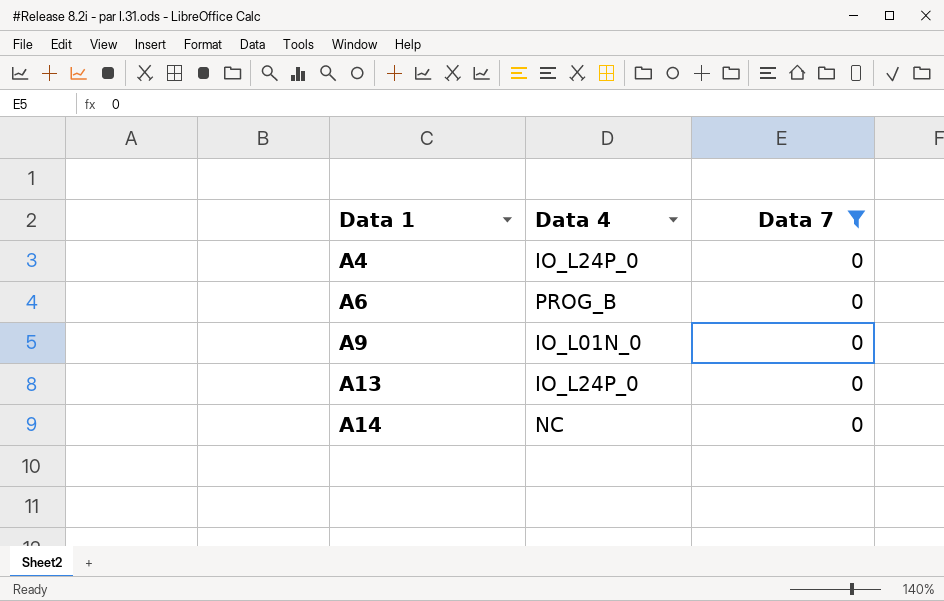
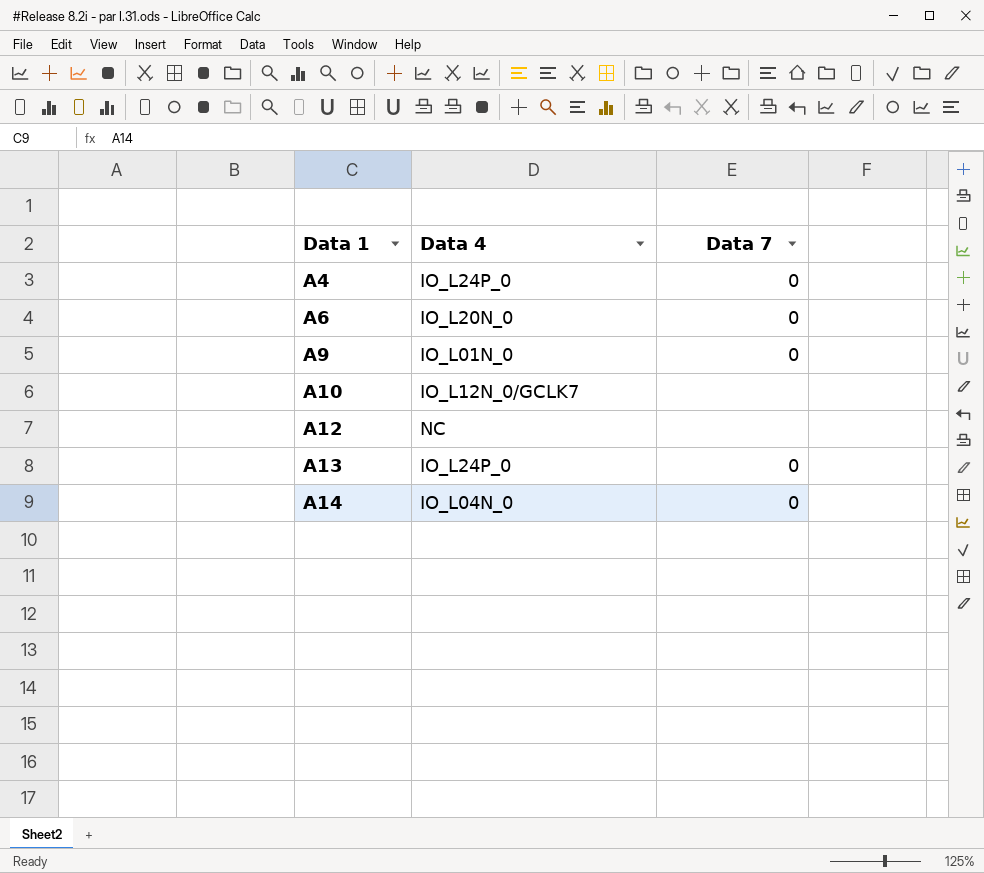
filter: Data 7 = 0 -> none
A6 | Data 4: PROG_B -> IO_L20N_0
A14 | Data 4: NC -> IO_L04N_0

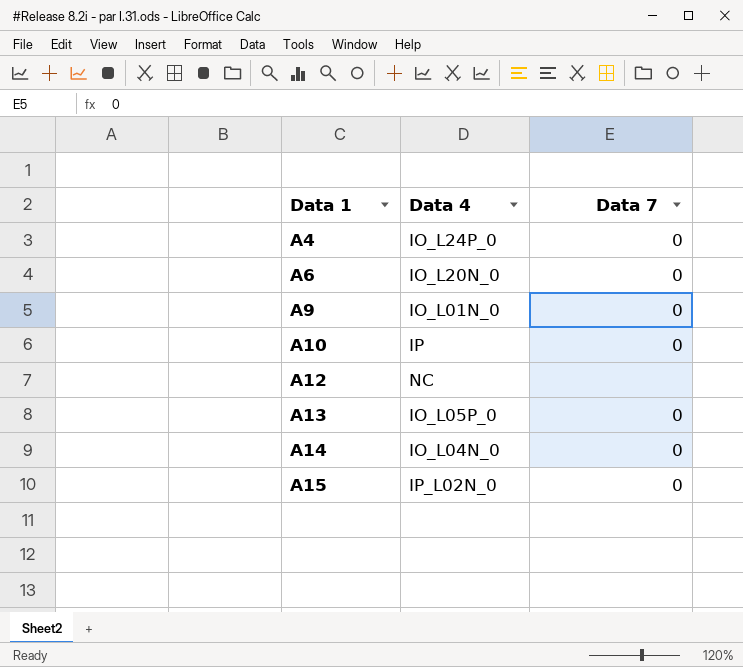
A10 | Data 4: IO_L12N_0/GCLK7 -> IP
A10 | Data 7: none -> 0
A13 | Data 4: IO_L24P_0 -> IO_L05P_0
row A15: none -> IP_L02N_0 | 0

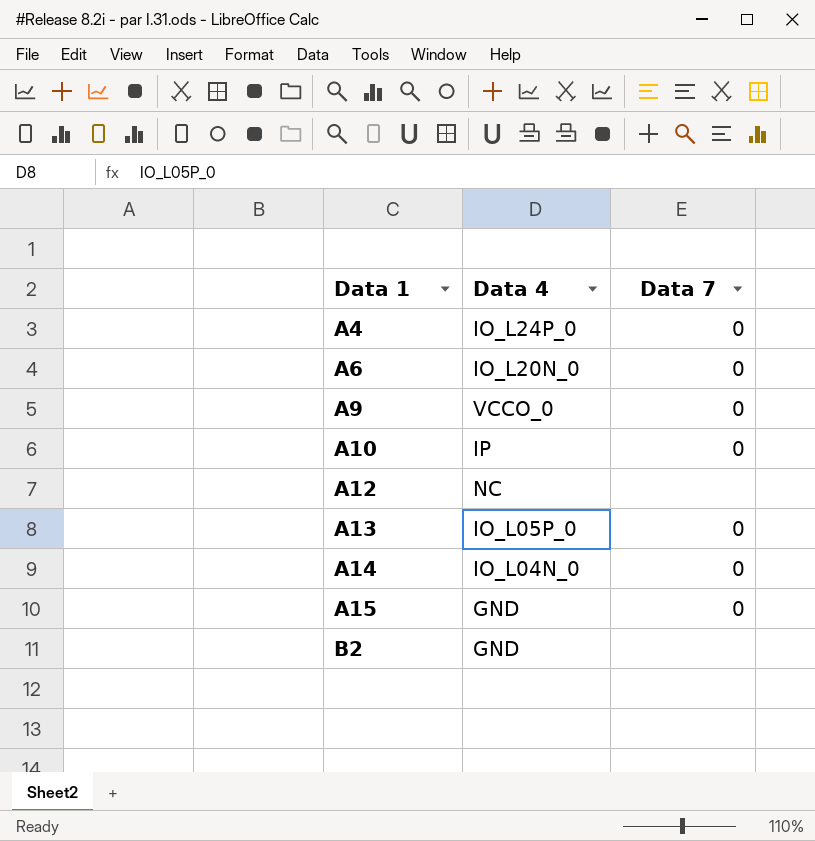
A9 | Data 4: IO_L01N_0 -> VCCO_0
A15 | Data 4: IP_L02N_0 -> GND
row B2: none -> GND | none

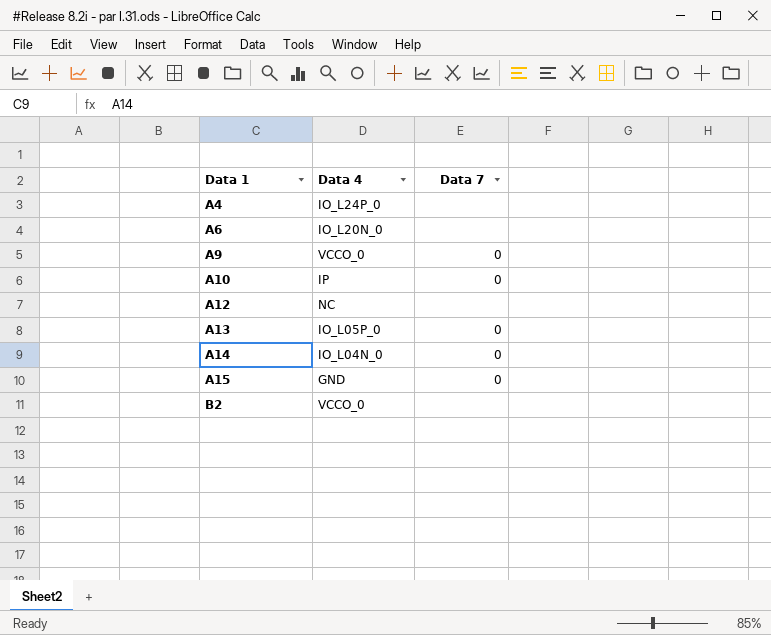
A4 | Data 7: 0 -> none
A6 | Data 7: 0 -> none
B2 | Data 4: GND -> VCCO_0

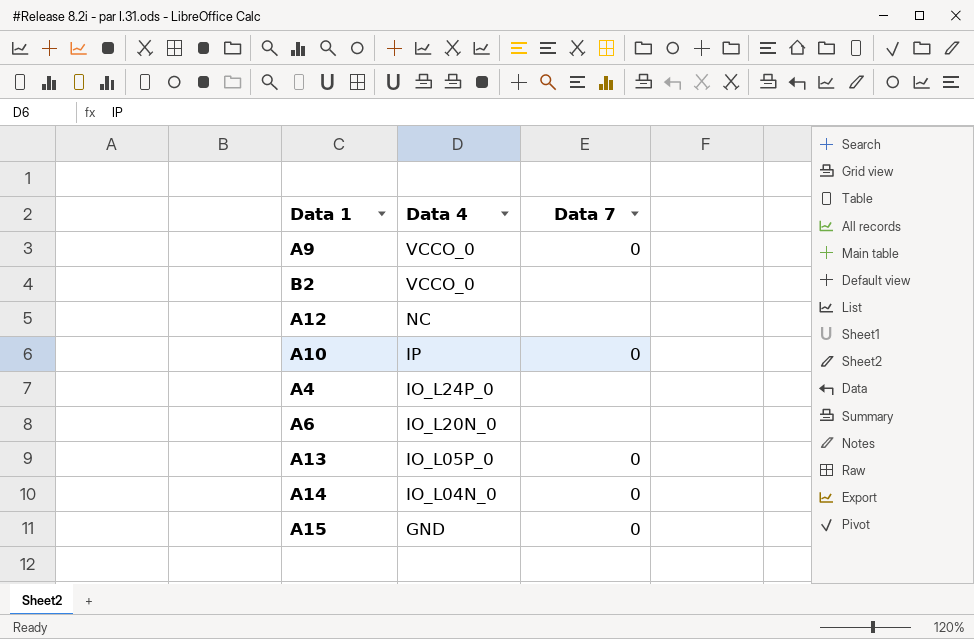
row order: Data 1 ascending -> Data 4 descending

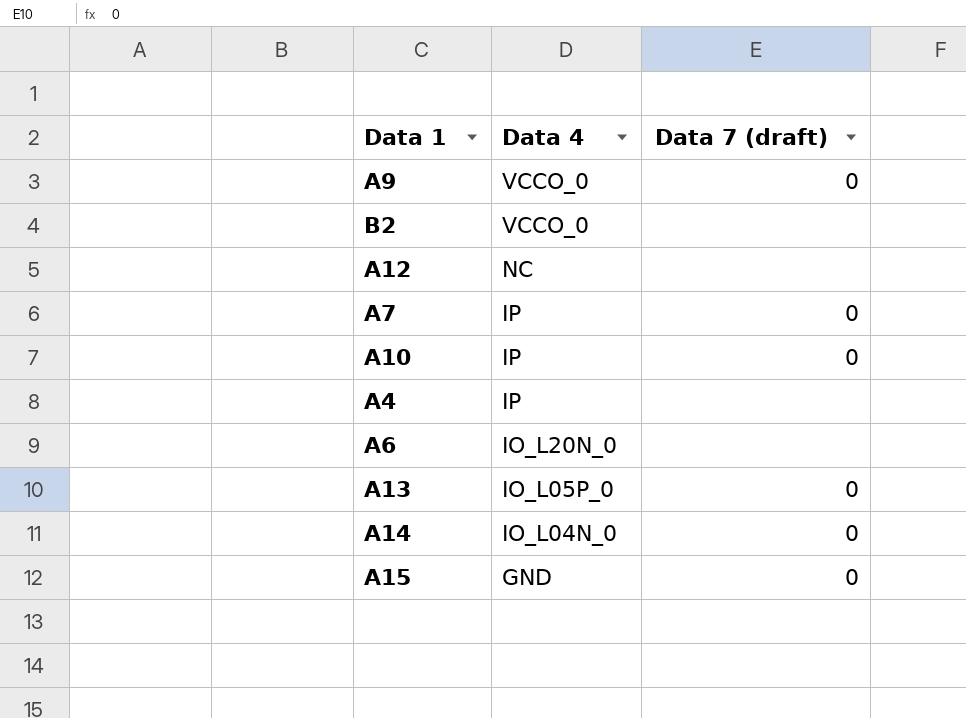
column name: Data 7 -> Data 7 (draft)
row A7: none -> IP | 0
A4 | Data 4: IO_L24P_0 -> IP

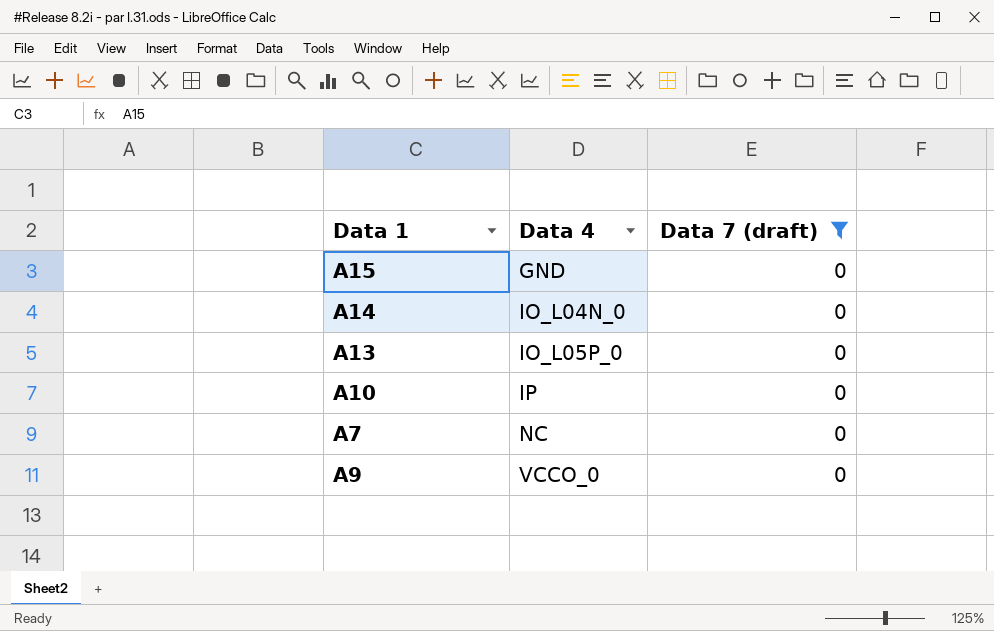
filter: none -> Data 7 (draft) = 0
row order: Data 4 descending -> Data 4 ascending
A7 | Data 4: IP -> NC

